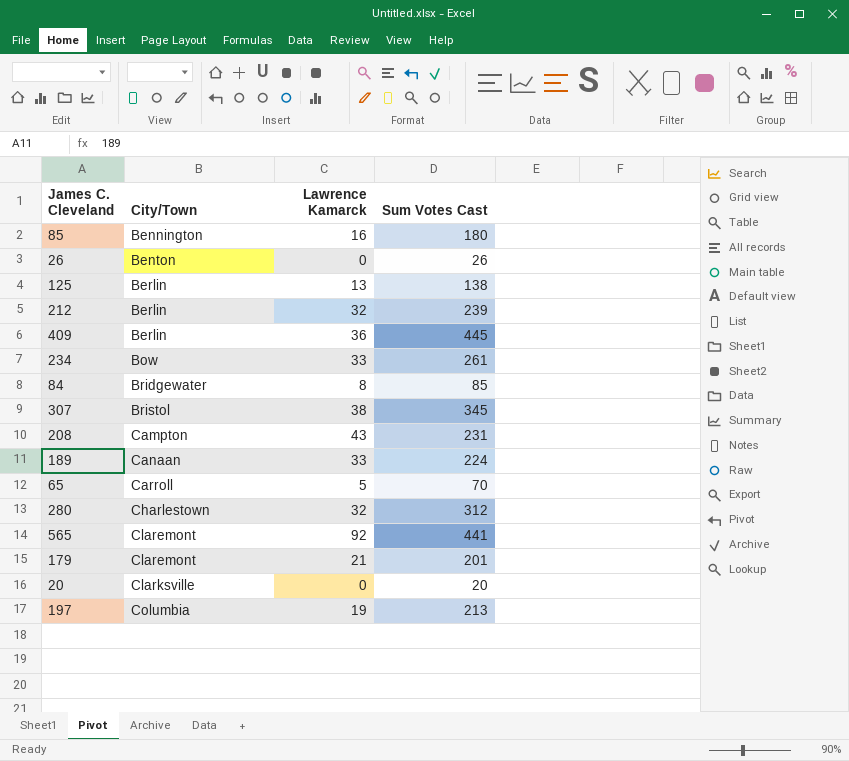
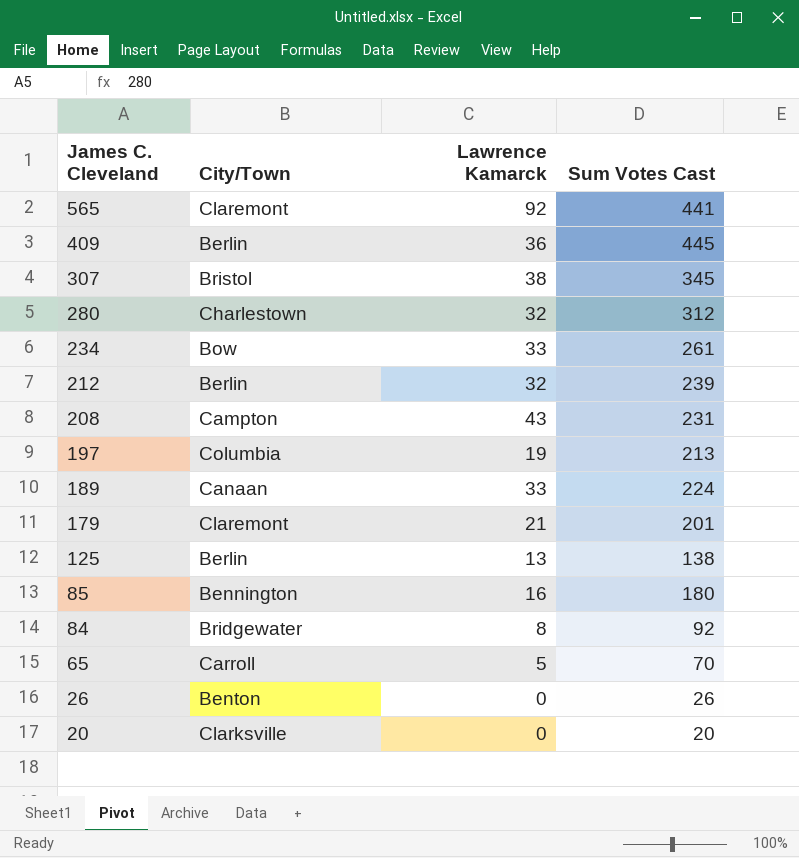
row order: City/Town ascending -> James C. Cleveland descending
84 | Sum Votes Cast: 85 -> 92

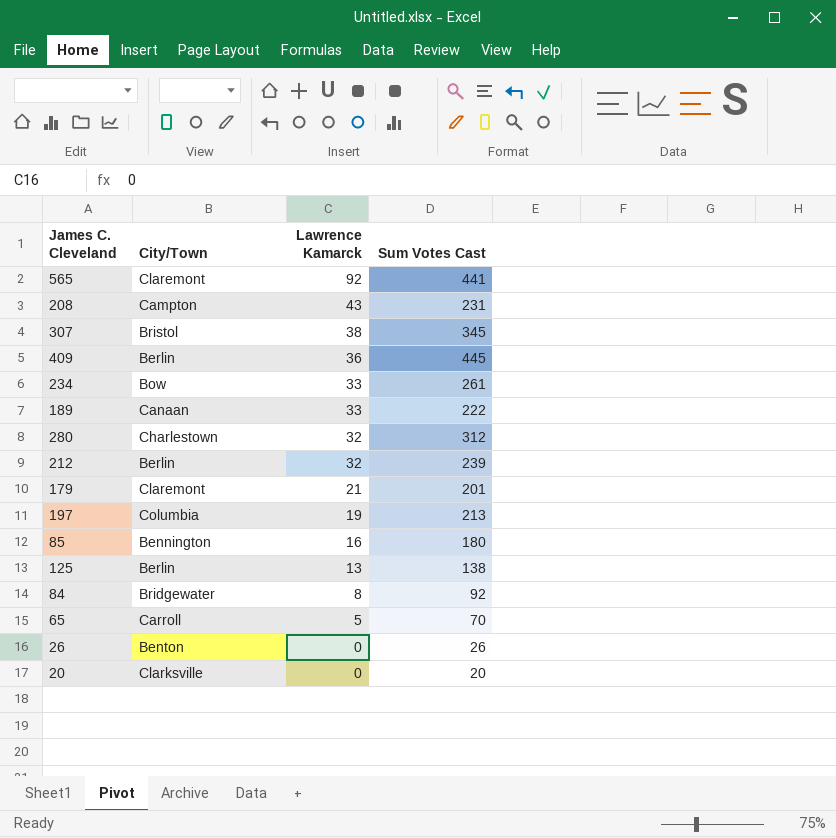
row order: James C. Cleveland descending -> Lawrence Kamarck descending
189 | Sum Votes Cast: 224 -> 222

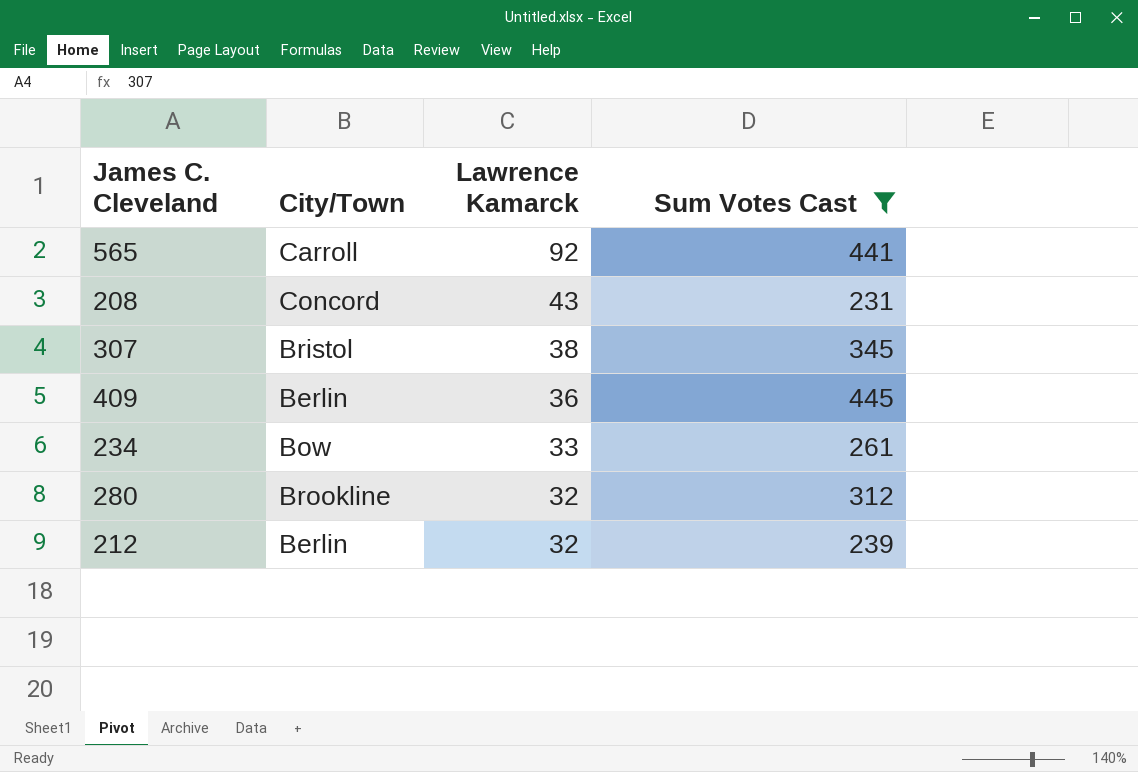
filter: none -> Sum Votes Cast >= 231
565 | City/Town: Claremont -> Carroll
208 | City/Town: Campton -> Concord
280 | City/Town: Charlestown -> Brookline

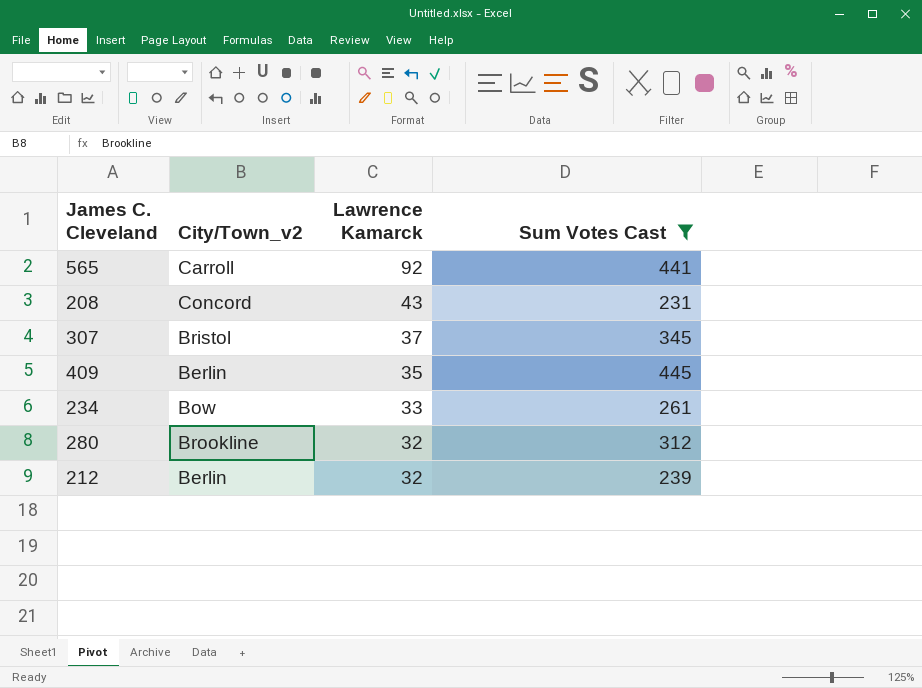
column name: City/Town -> City/Town_v2
307 | Lawrence Kamarck: 38 -> 37
409 | Lawrence Kamarck: 36 -> 35

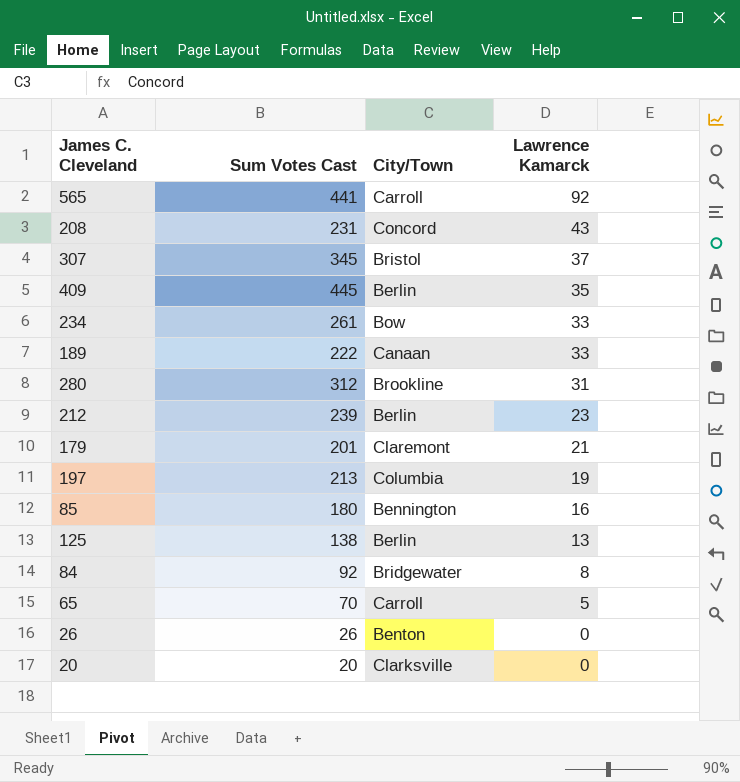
filter: Sum Votes Cast >= 231 -> none
column Sum Votes Cast | position: 4 -> 2
column name: City/Town_v2 -> City/Town
280 | Lawrence Kamarck: 32 -> 31
212 | Lawrence Kamarck: 32 -> 23

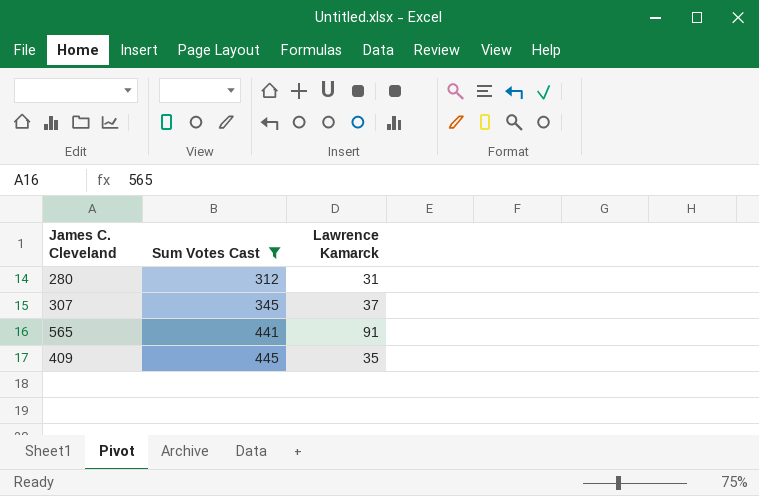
filter: none -> Sum Votes Cast >= 312
row order: Lawrence Kamarck descending -> Sum Votes Cast ascending
column City/Town | position: 3 -> none
565 | Lawrence Kamarck: 92 -> 91

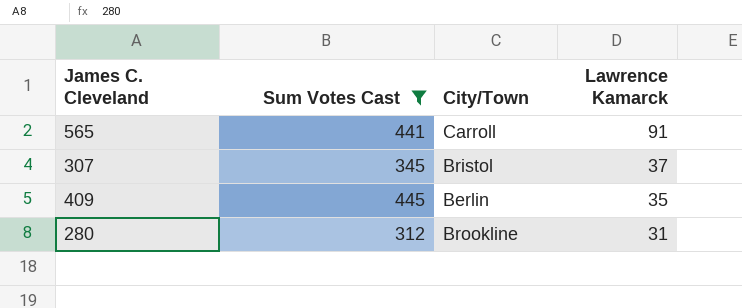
row order: Sum Votes Cast ascending -> Lawrence Kamarck descending
column City/Town | position: none -> 3

